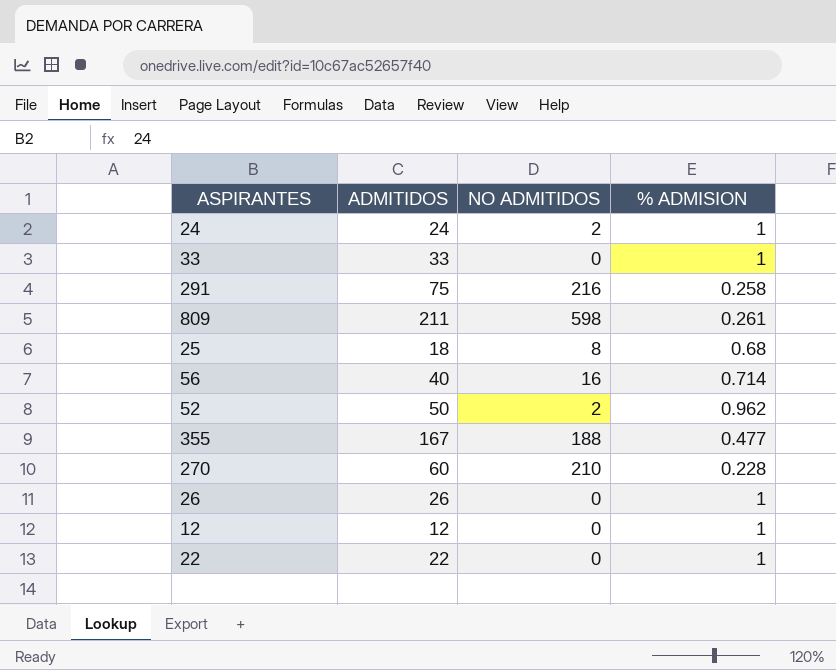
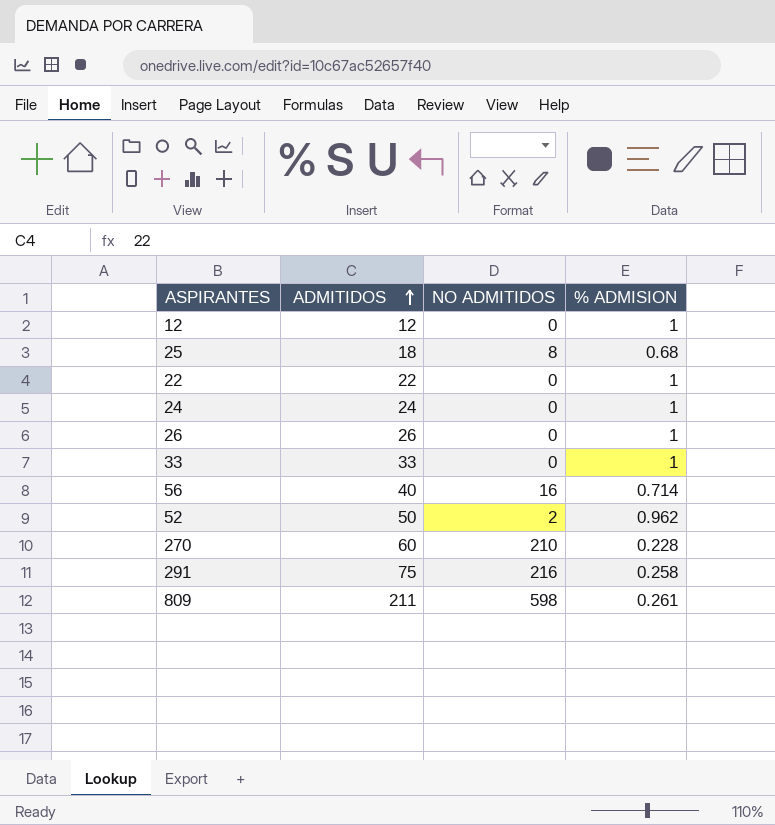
row order: none -> ADMITIDOS ascending
row 355: 167 | 188 | 0.477 -> none
24 | NO ADMITIDOS: 2 -> 0

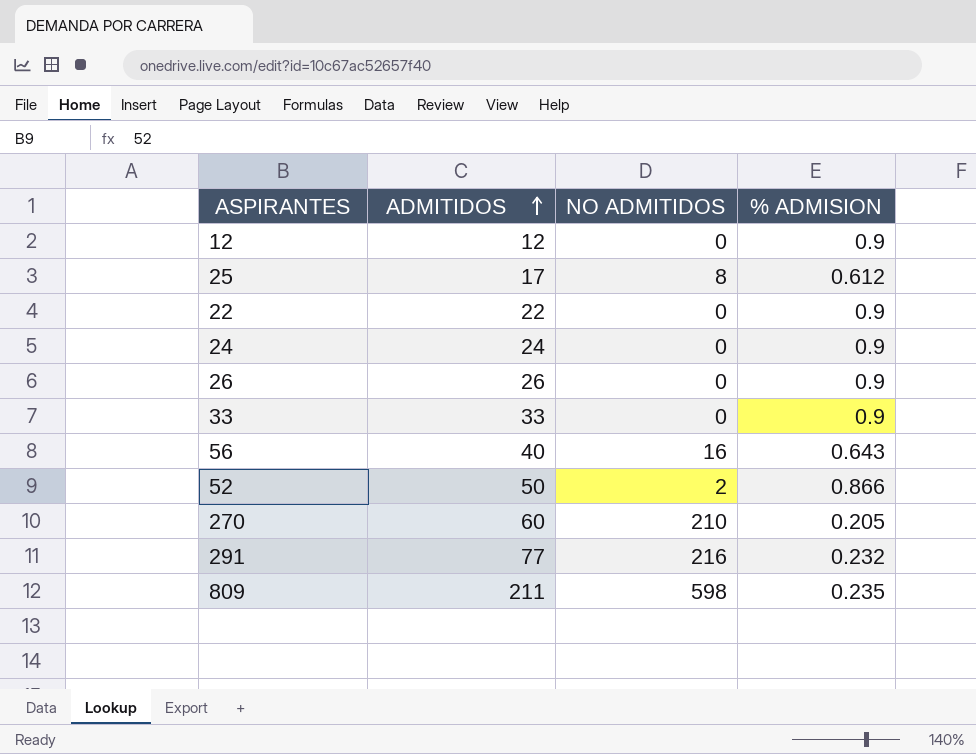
12 | % ADMISION: 1 -> 0.9
25 | ADMITIDOS: 18 -> 17
25 | % ADMISION: 0.68 -> 0.612
22 | % ADMISION: 1 -> 0.9
24 | % ADMISION: 1 -> 0.9
26 | % ADMISION: 1 -> 0.9
33 | % ADMISION: 1 -> 0.9
56 | % ADMISION: 0.714 -> 0.643
52 | % ADMISION: 0.962 -> 0.866
270 | % ADMISION: 0.228 -> 0.205
291 | ADMITIDOS: 75 -> 77
291 | % ADMISION: 0.258 -> 0.232
809 | % ADMISION: 0.261 -> 0.235

